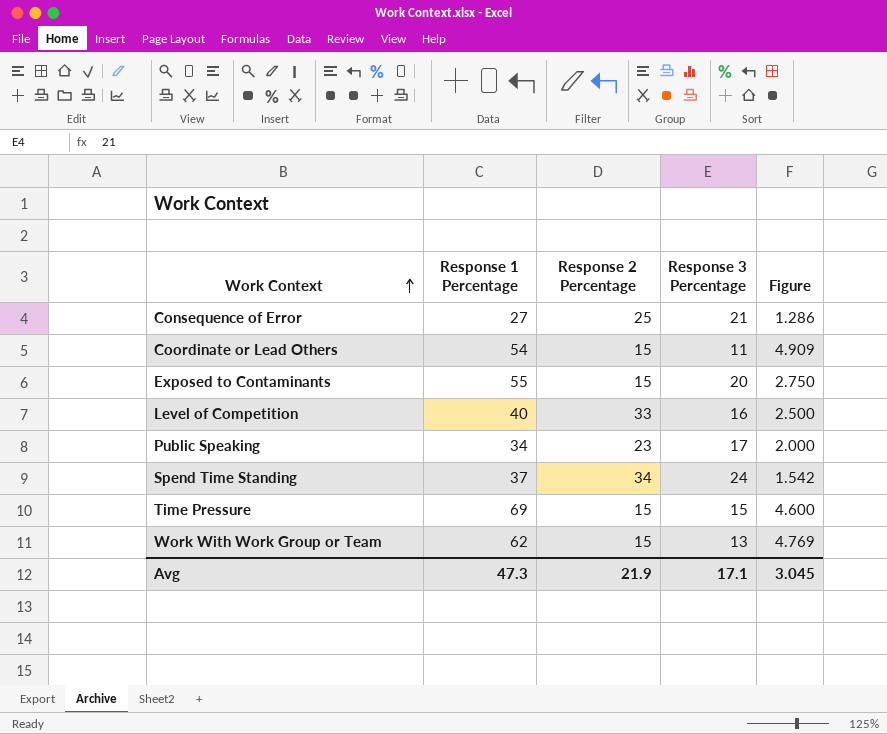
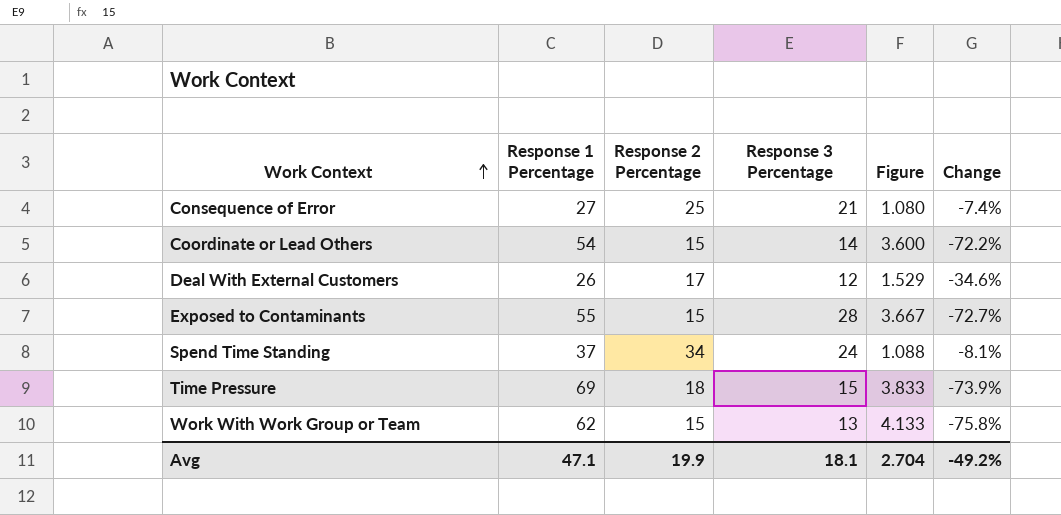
column Figure | formula: [Response 1 Percentage] / [Response 3 Percentage] -> [Response 1 Percentage] / [Response 2 Percentage]
column Change | formula: none -> ([Response 2 Percentage] - [Response 1 Percentage]) / [Response 1 Percentage]
row Level of Competition: 40 | 33 | 16 | 2.500 -> none
row Public Speaking: 34 | 23 | 17 | 2.000 -> none
Coordinate or Lead Others | Response 3 Percentage: 11 -> 14
row Deal With External Customers: none -> 26 | 17 | 12 | 1.529 | -34.6%
Exposed to Contaminants | Response 3 Percentage: 20 -> 28
Time Pressure | Response 2 Percentage: 15 -> 18
Avg | Response 1 Percentage: 47.3 -> 47.1
Avg | Response 2 Percentage: 21.9 -> 19.9
Avg | Response 3 Percentage: 17.1 -> 18.1
Avg | Figure: 3.045 -> 2.704

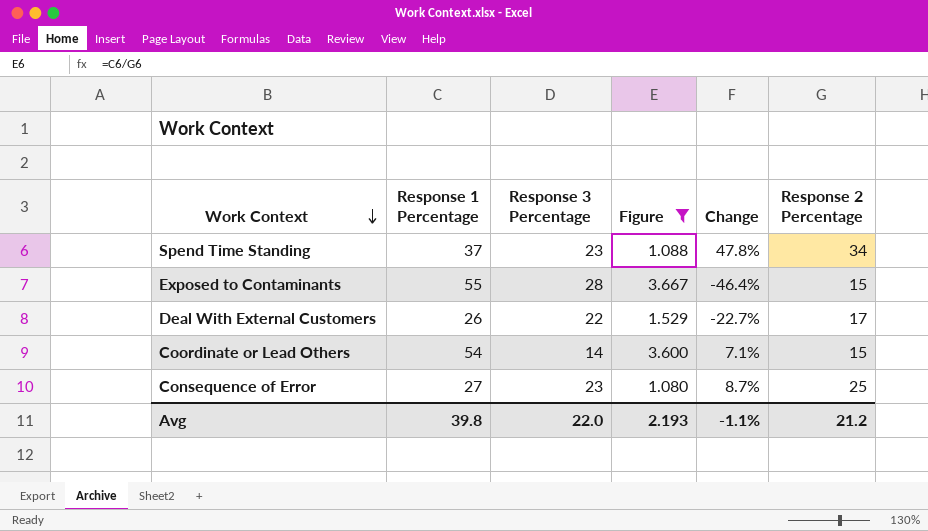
filter: none -> Figure <= 3.667
row order: Work Context ascending -> Work Context descending
column Change | formula: ([Response 2 Percentage] - [Response 1 Percentage]) / [Response 1 Percentage] -> ([Response 2 Percentage] - [Response 3 Percentage]) / [Response 3 Percentage]
column Response 2 Percentage | position: 3 -> 6
Spend Time Standing | Response 3 Percentage: 24 -> 23
Deal With External Customers | Response 3 Percentage: 12 -> 22
Consequence of Error | Response 3 Percentage: 21 -> 23
Avg | Response 1 Percentage: 47.1 -> 39.8
Avg | Response 3 Percentage: 18.1 -> 22.0
Avg | Figure: 2.704 -> 2.193
Avg | Change: -49.2% -> -1.1%
Avg | Response 2 Percentage: 19.9 -> 21.2

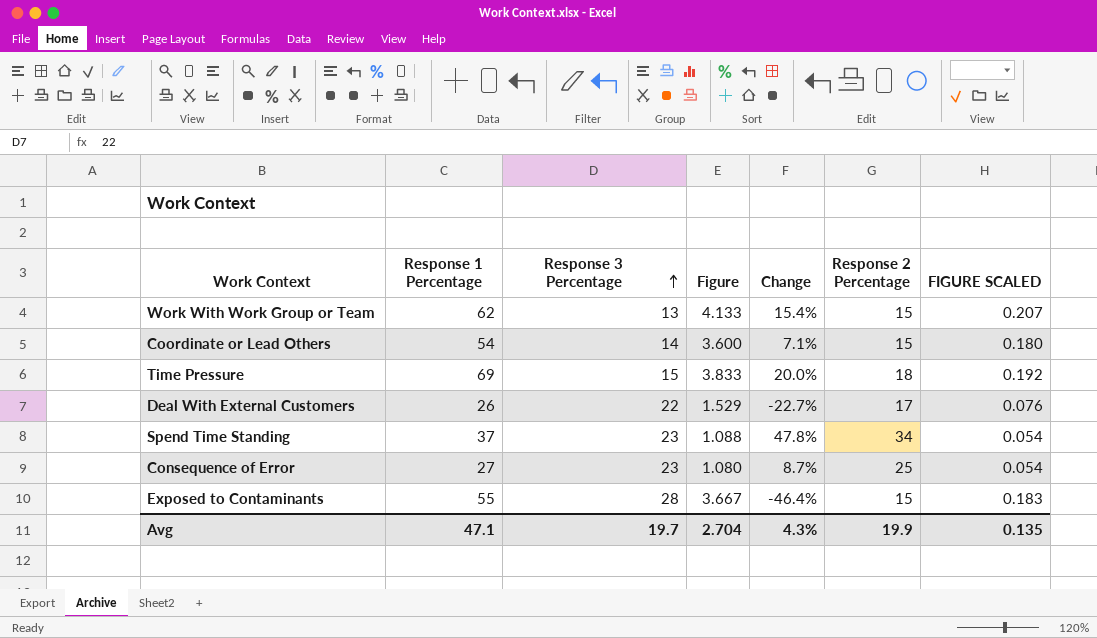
filter: Figure <= 3.667 -> none
row order: Work Context descending -> Response 3 Percentage ascending
column FIGURE SCALED | formula: none -> [Figure] * 0.05
Avg | Response 1 Percentage: 39.8 -> 47.1
Avg | Response 3 Percentage: 22.0 -> 19.7
Avg | Figure: 2.193 -> 2.704
Avg | Change: -1.1% -> 4.3%
Avg | Response 2 Percentage: 21.2 -> 19.9

